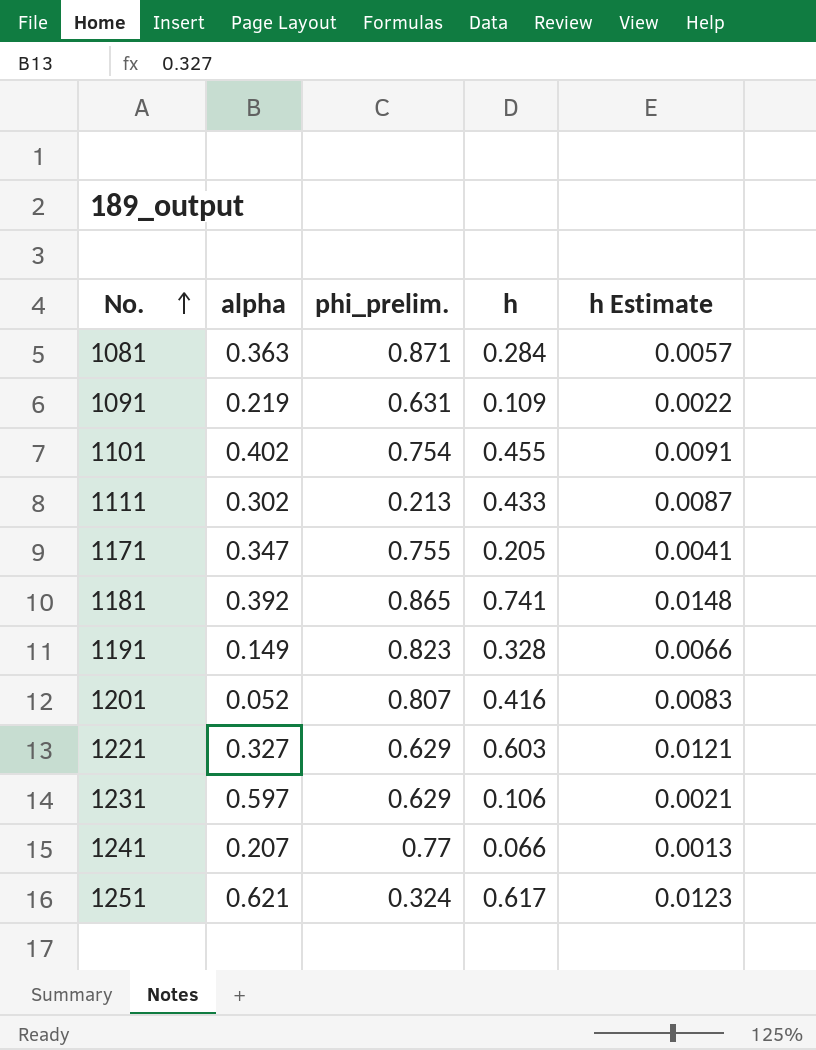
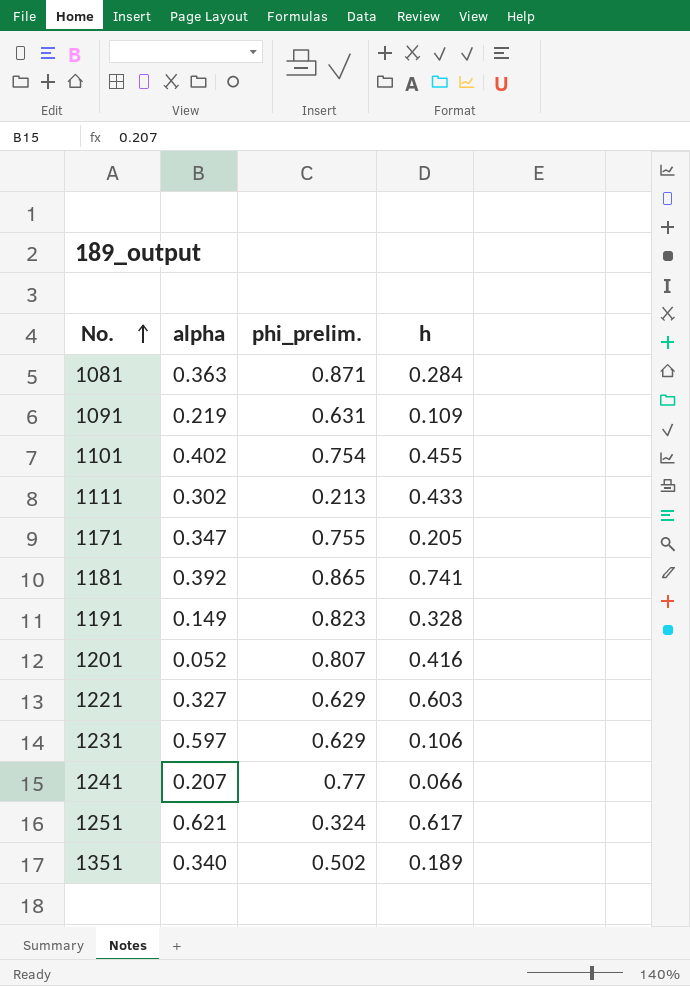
column h Estimate | formula: [h] * 0.02 -> none
row 1351: none -> 0.340 | 0.502 | 0.189

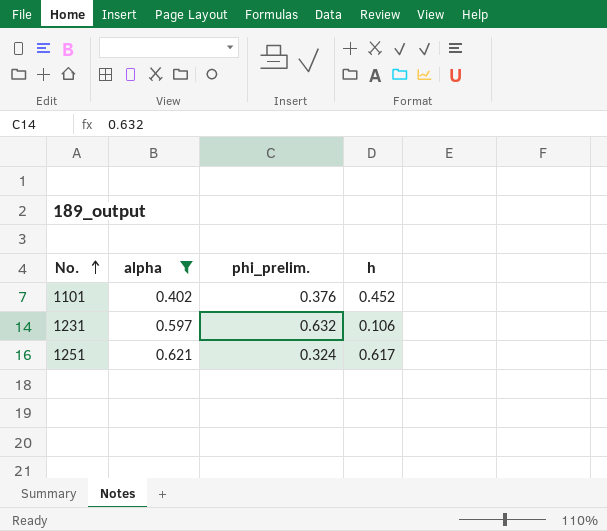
filter: none -> alpha >= 0.402
1101 | phi_prelim.: 0.754 -> 0.376
1101 | h: 0.455 -> 0.452
1231 | phi_prelim.: 0.629 -> 0.632

